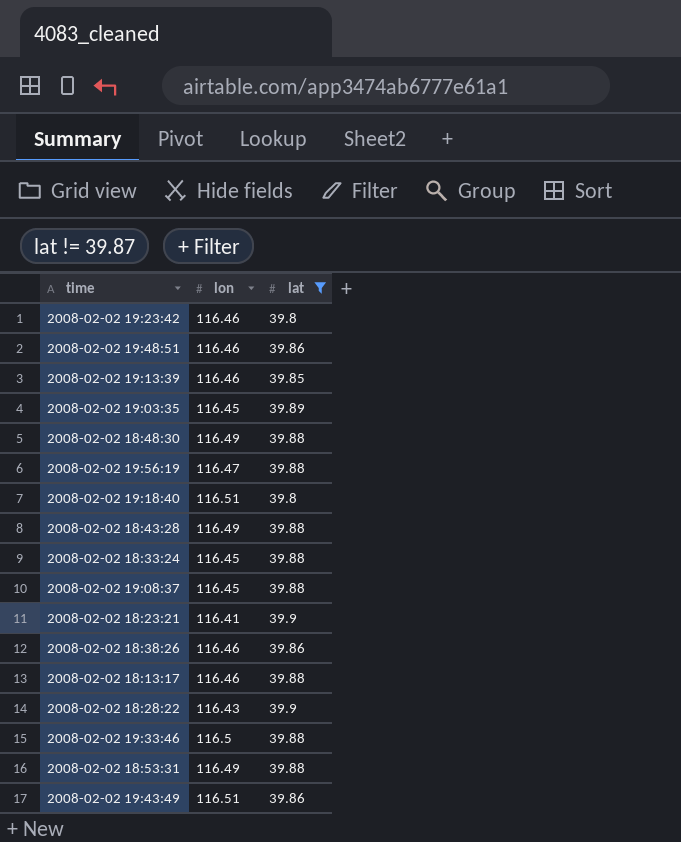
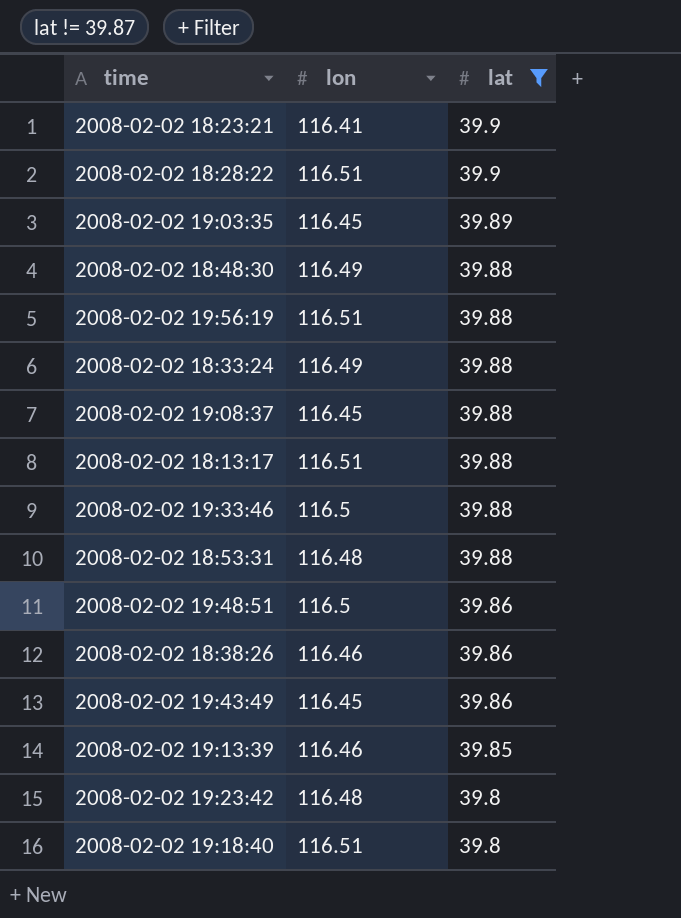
row order: none -> lat descending
row 2008-02-02 18:43:28: 116.49 | 39.88 -> none
2008-02-02 18:28:22 | lon: 116.43 -> 116.51
2008-02-02 19:56:19 | lon: 116.47 -> 116.51
2008-02-02 18:33:24 | lon: 116.45 -> 116.49
2008-02-02 18:13:17 | lon: 116.46 -> 116.51
2008-02-02 18:53:31 | lon: 116.49 -> 116.48
2008-02-02 19:48:51 | lon: 116.46 -> 116.5
2008-02-02 19:43:49 | lon: 116.51 -> 116.45
2008-02-02 19:23:42 | lon: 116.46 -> 116.48

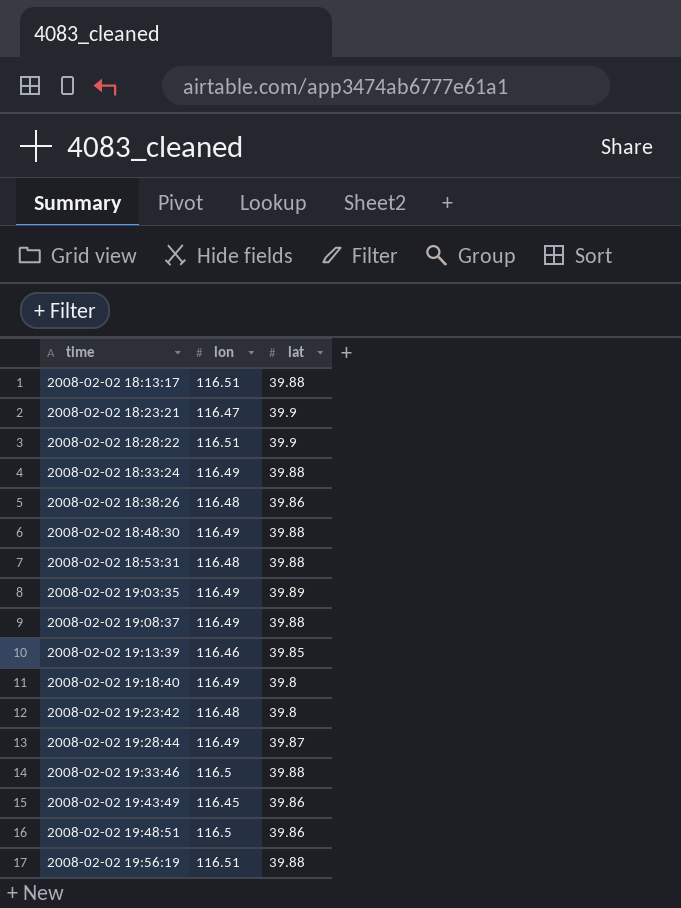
filter: lat != 39.87 -> none
row order: lat descending -> time ascending
2008-02-02 18:23:21 | lon: 116.41 -> 116.47
2008-02-02 18:38:26 | lon: 116.46 -> 116.48
2008-02-02 19:03:35 | lon: 116.45 -> 116.49
2008-02-02 19:08:37 | lon: 116.45 -> 116.49
2008-02-02 19:18:40 | lon: 116.51 -> 116.49

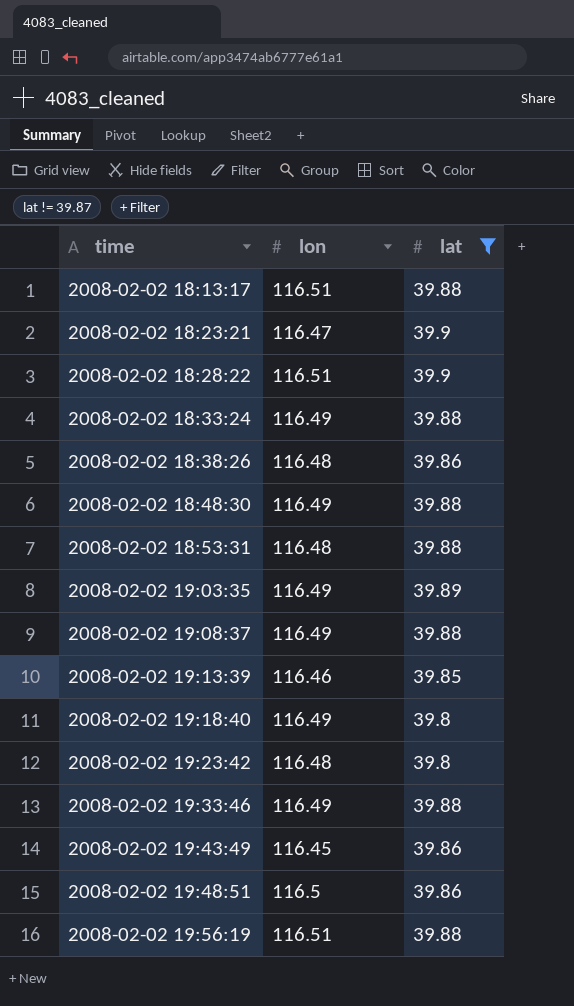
filter: none -> lat != 39.87
2008-02-02 19:33:46 | lon: 116.5 -> 116.49

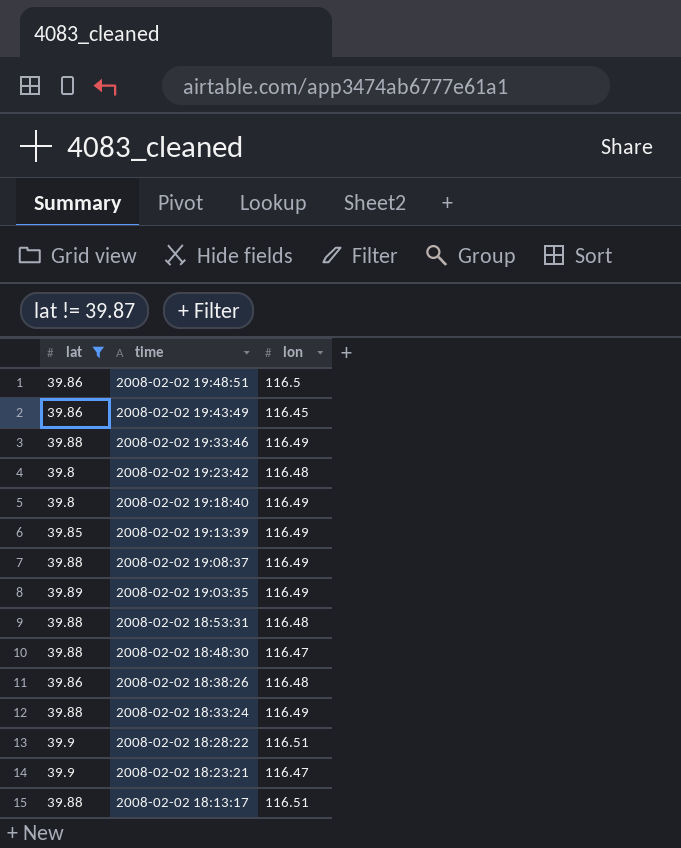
row order: time ascending -> time descending
column lat | position: 3 -> 1
row 2008-02-02 19:56:19: 116.51 | 39.88 -> none
2008-02-02 19:13:39 | lon: 116.46 -> 116.49
2008-02-02 18:48:30 | lon: 116.49 -> 116.47

